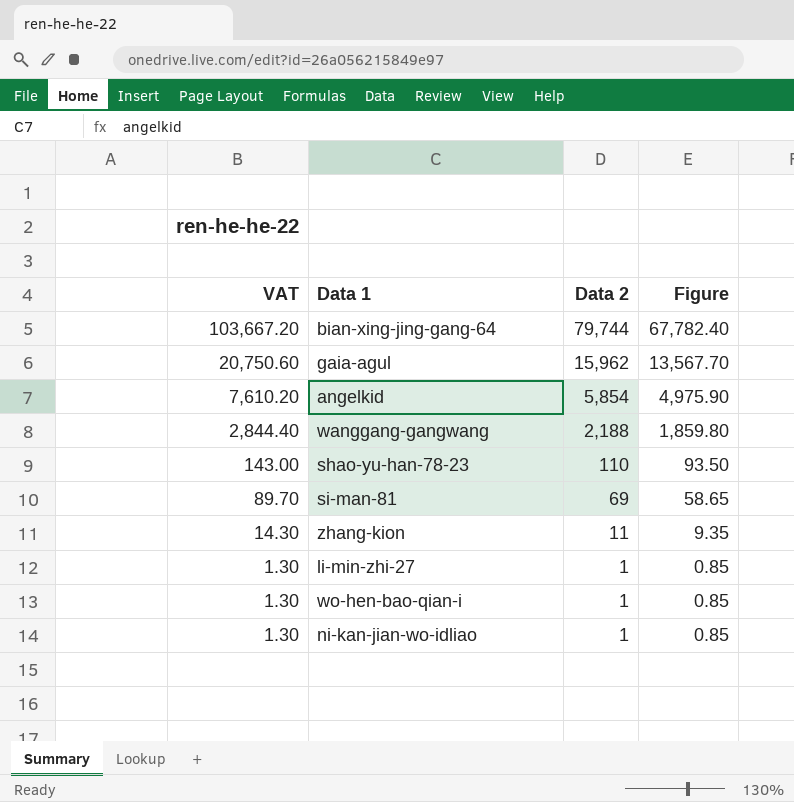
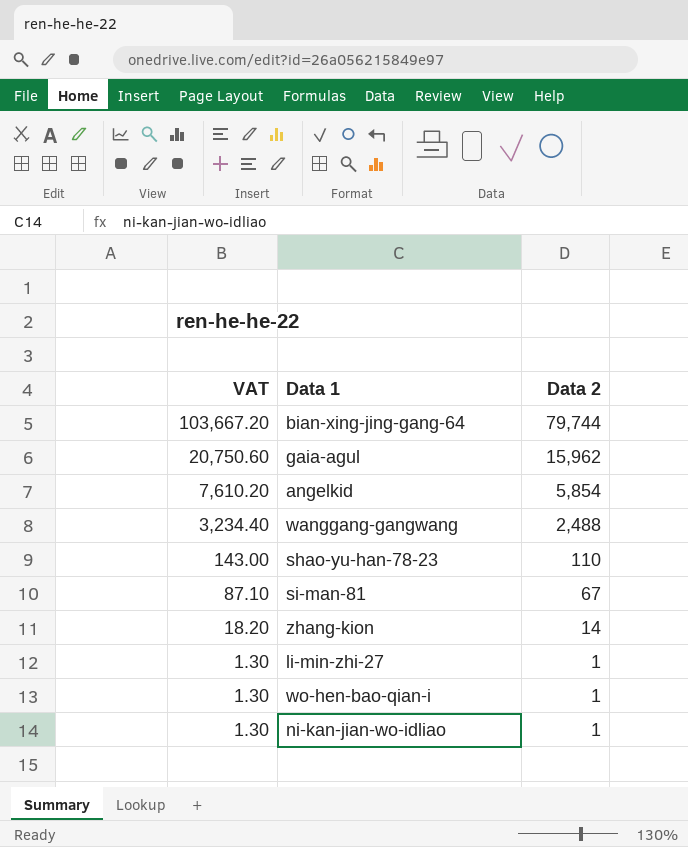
column Figure | formula: [Data 2] * 0.85 -> none
wanggang-gangwang | VAT: 2,844.40 -> 3,234.40
wanggang-gangwang | Data 2: 2,188 -> 2,488
si-man-81 | VAT: 89.70 -> 87.10
si-man-81 | Data 2: 69 -> 67
zhang-kion | VAT: 14.30 -> 18.20
zhang-kion | Data 2: 11 -> 14

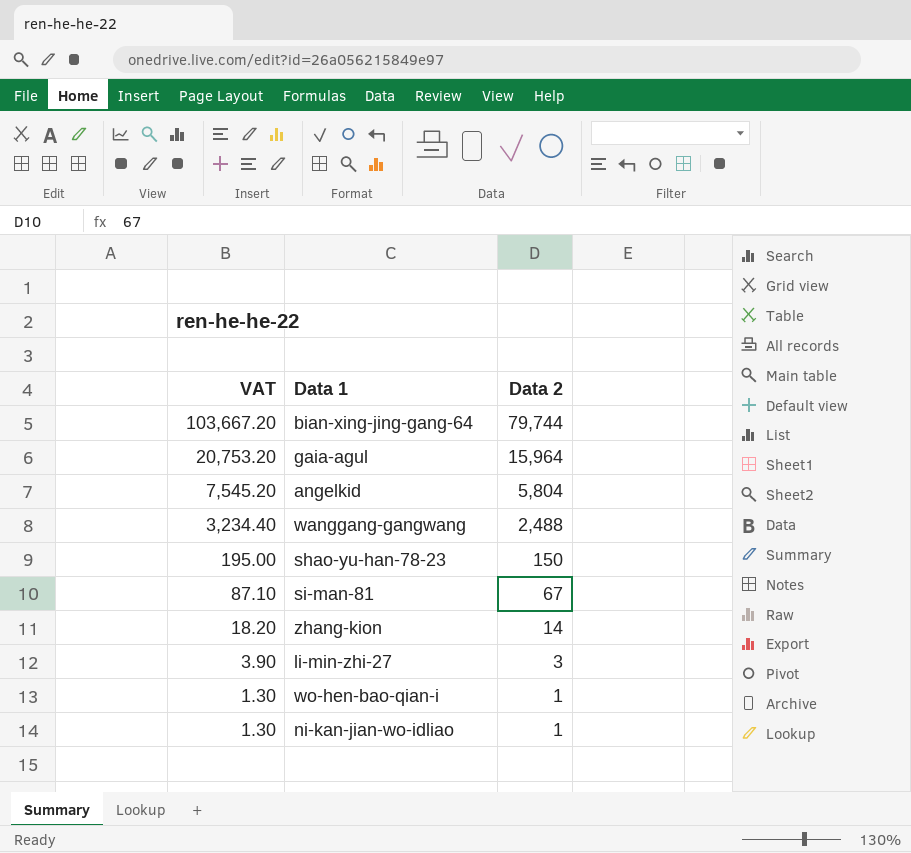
gaia-agul | VAT: 20,750.60 -> 20,753.20
gaia-agul | Data 2: 15,962 -> 15,964
angelkid | VAT: 7,610.20 -> 7,545.20
angelkid | Data 2: 5,854 -> 5,804
shao-yu-han-78-23 | VAT: 143.00 -> 195.00
shao-yu-han-78-23 | Data 2: 110 -> 150
li-min-zhi-27 | VAT: 1.30 -> 3.90
li-min-zhi-27 | Data 2: 1 -> 3

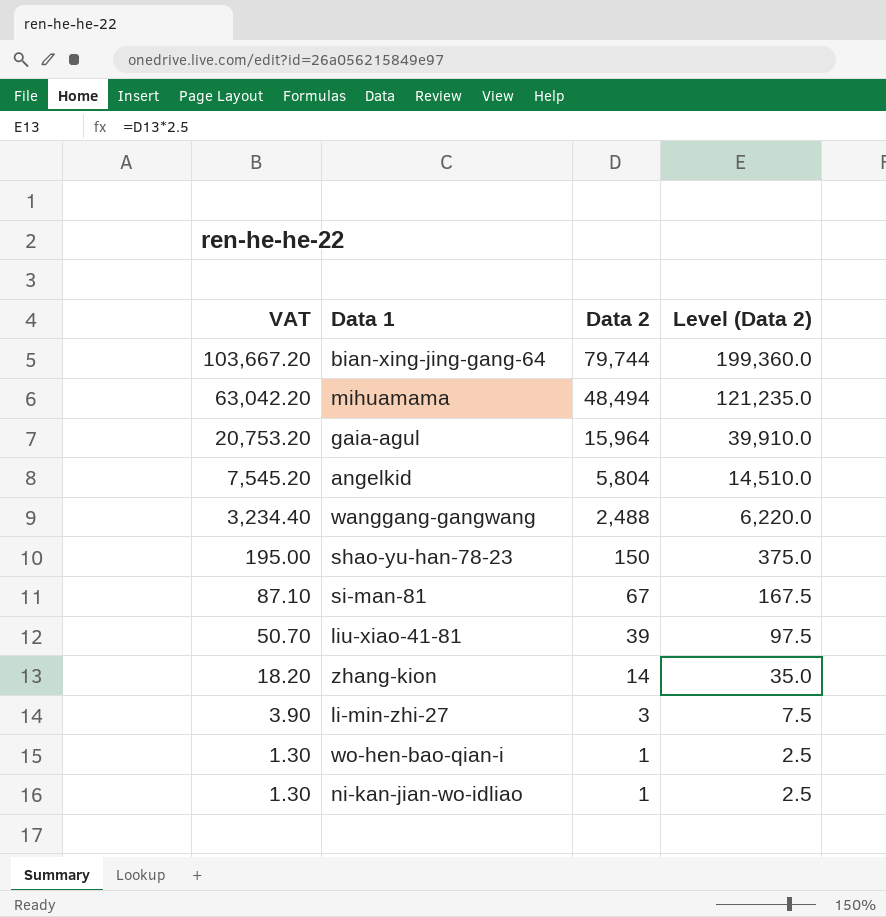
column Level (Data 2) | formula: none -> [Data 2] * 2.5
row mihuamama: none -> 63,042.20 | 48,494 | 121,235.0
row liu-xiao-41-81: none -> 50.70 | 39 | 97.5

